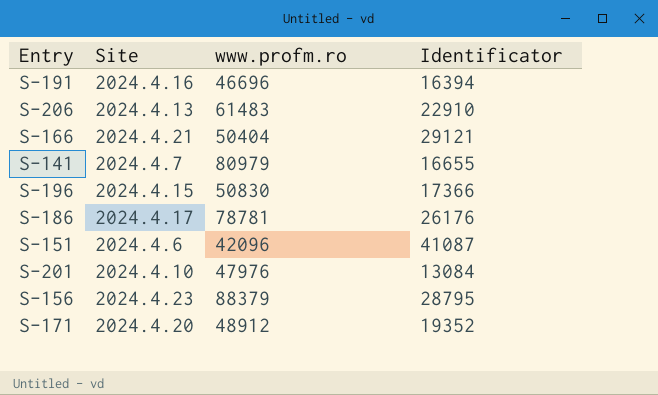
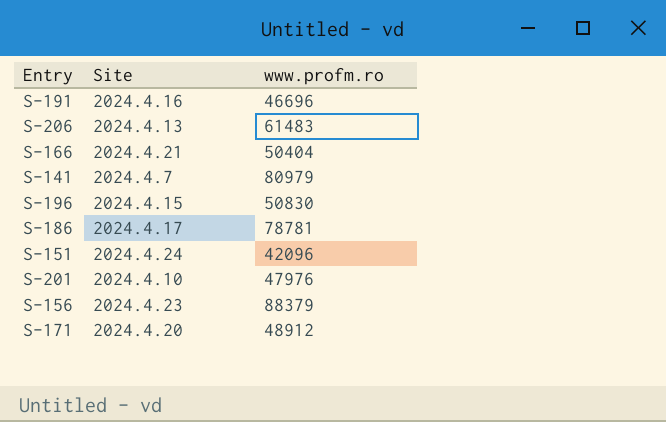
column Identificator | position: 4 -> none
S-151 | Site: 2024.4.6 -> 2024.4.24

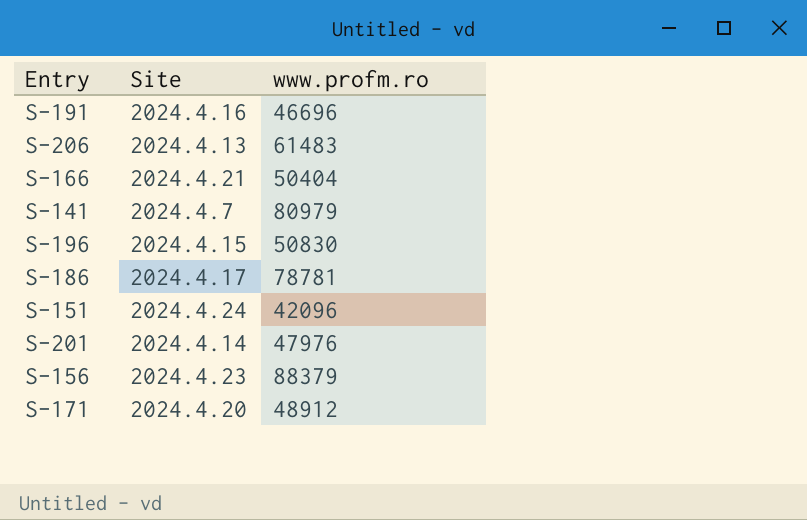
S-201 | Site: 2024.4.10 -> 2024.4.14

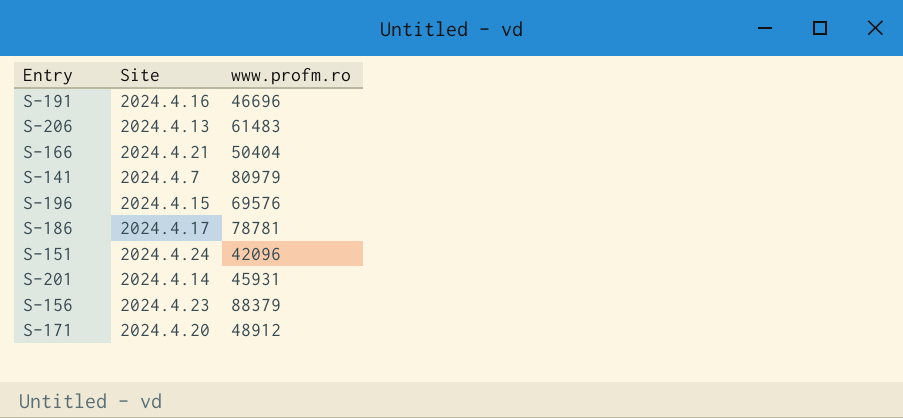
S-196 | www.profm.ro: 50830 -> 69576
S-201 | www.profm.ro: 47976 -> 45931

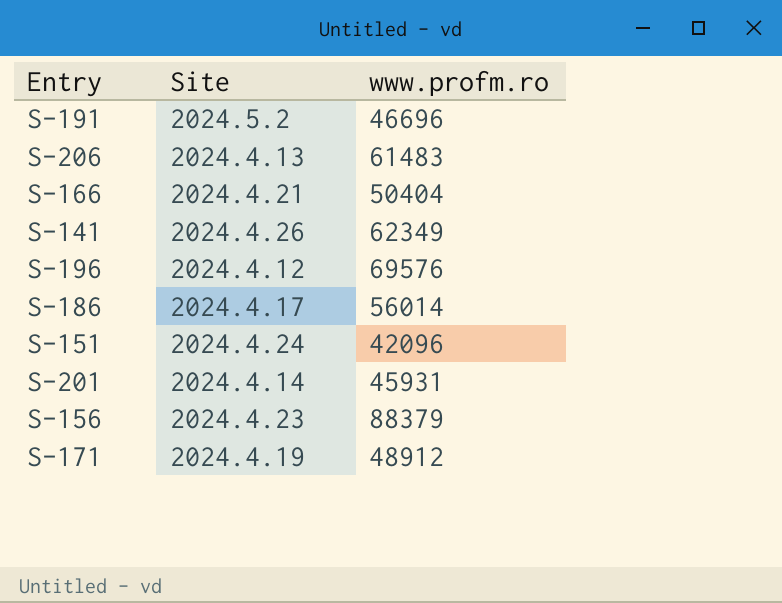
S-191 | Site: 2024.4.16 -> 2024.5.2
S-141 | Site: 2024.4.7 -> 2024.4.26
S-141 | www.profm.ro: 80979 -> 62349
S-196 | Site: 2024.4.15 -> 2024.4.12
S-186 | www.profm.ro: 78781 -> 56014
S-171 | Site: 2024.4.20 -> 2024.4.19

